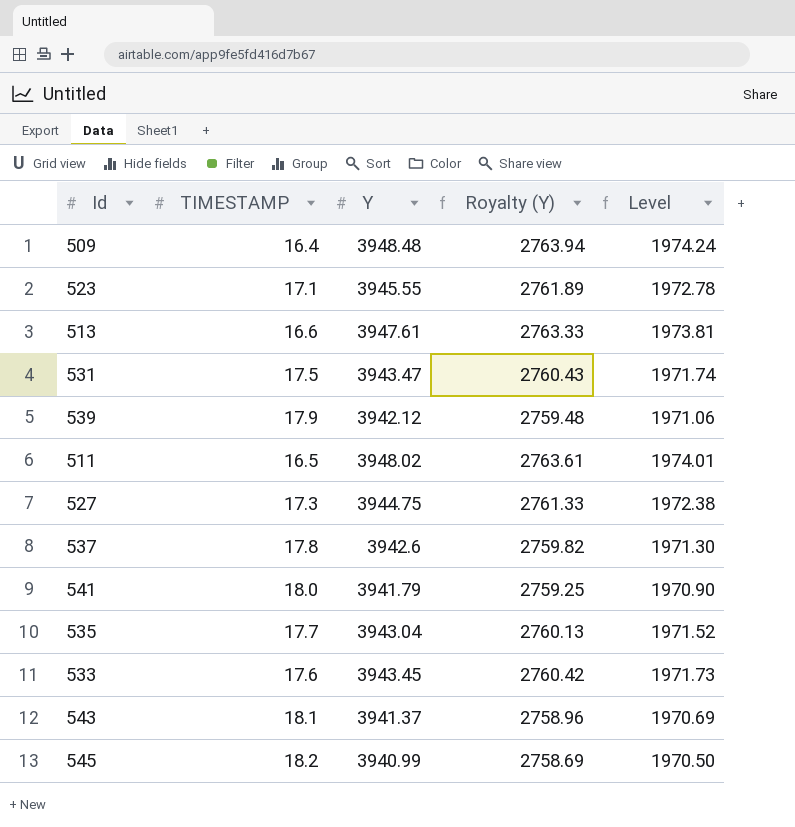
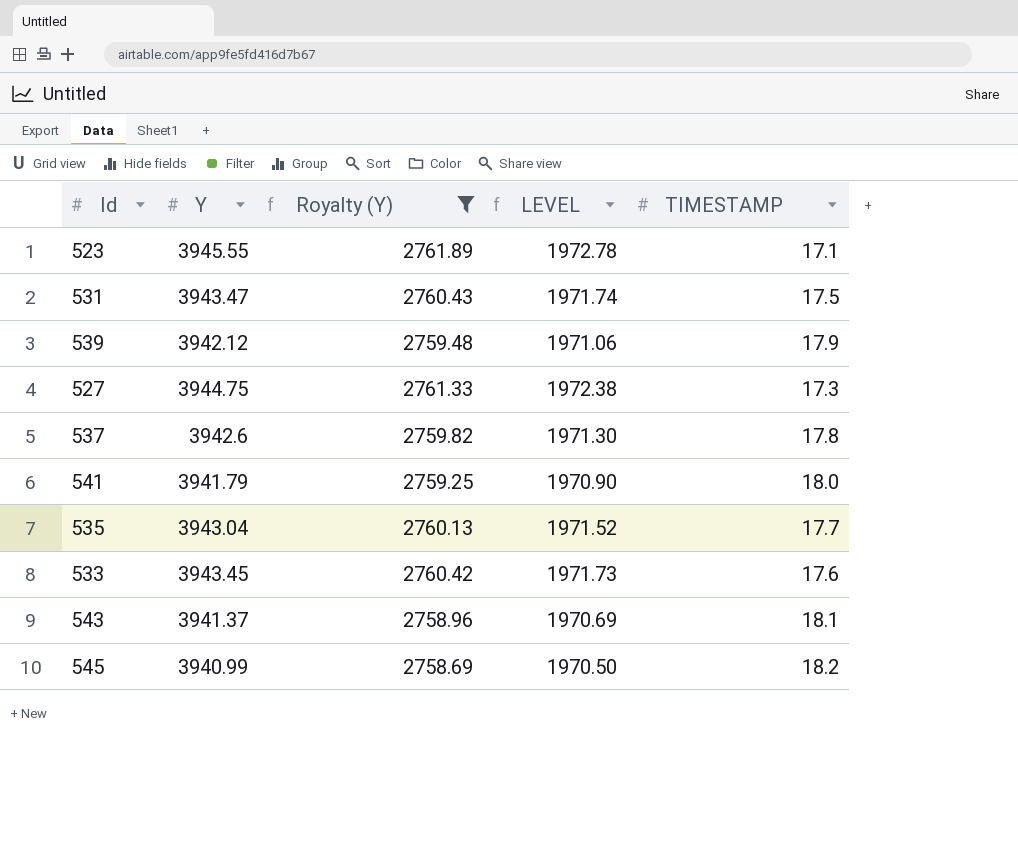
filter: none -> Royalty (Y) <= 2761.89
column name: Level -> LEVEL
column TIMESTAMP | position: 2 -> 5

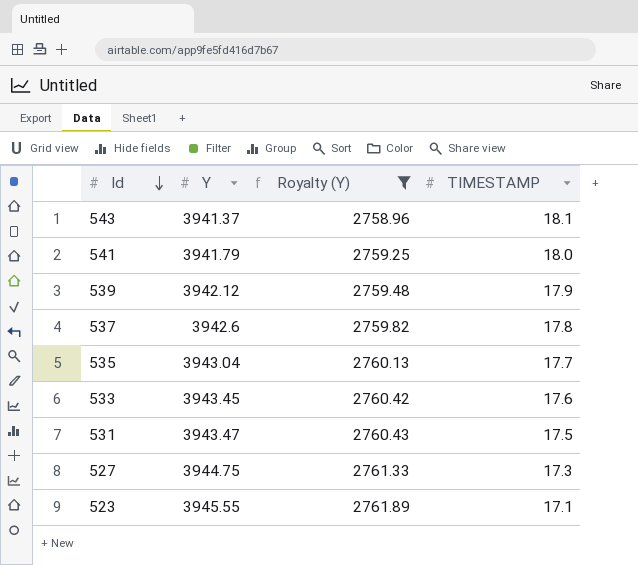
row order: none -> Id descending
column LEVEL | formula: [Y] * 0.5 -> none
row 545: 3940.99 | 2758.69 | 1970.50 | 18.2 -> none

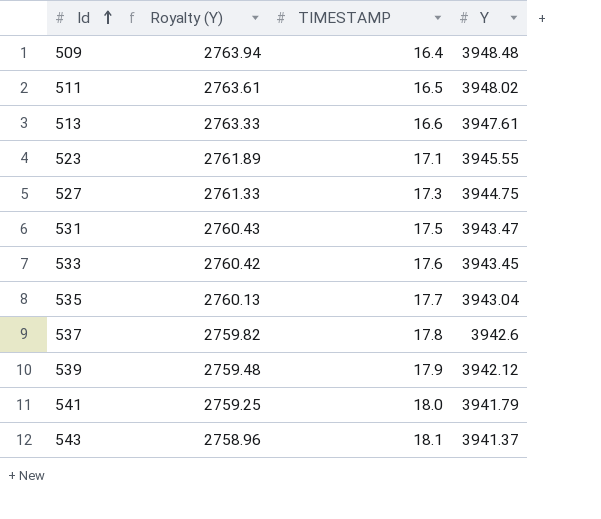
filter: Royalty (Y) <= 2761.89 -> none
row order: Id descending -> Id ascending
column Y | position: 2 -> 4

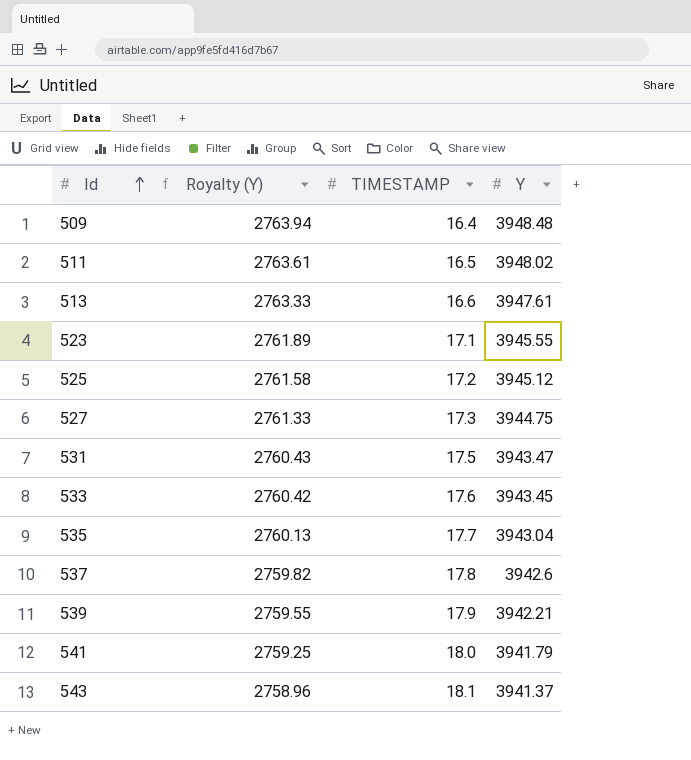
row 525: none -> 2761.58 | 17.2 | 3945.12
539 | Royalty (Y): 2759.48 -> 2759.55
539 | Y: 3942.12 -> 3942.21

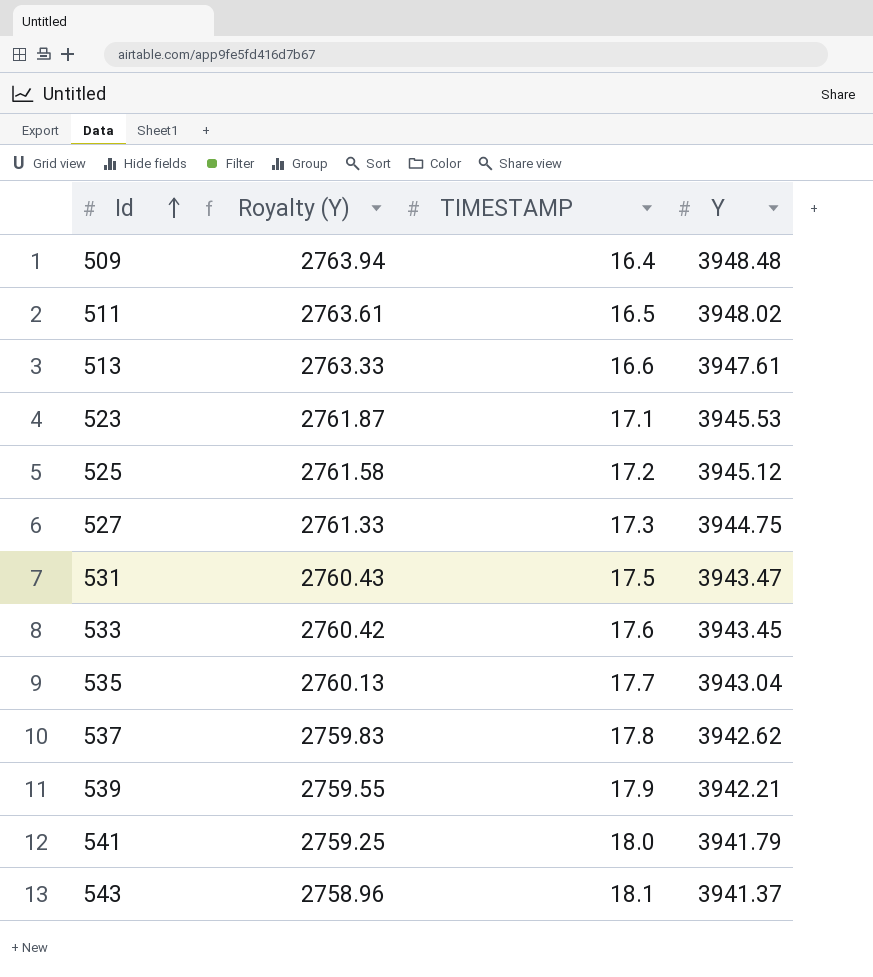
523 | Royalty (Y): 2761.89 -> 2761.87
523 | Y: 3945.55 -> 3945.53
537 | Royalty (Y): 2759.82 -> 2759.83
537 | Y: 3942.6 -> 3942.62

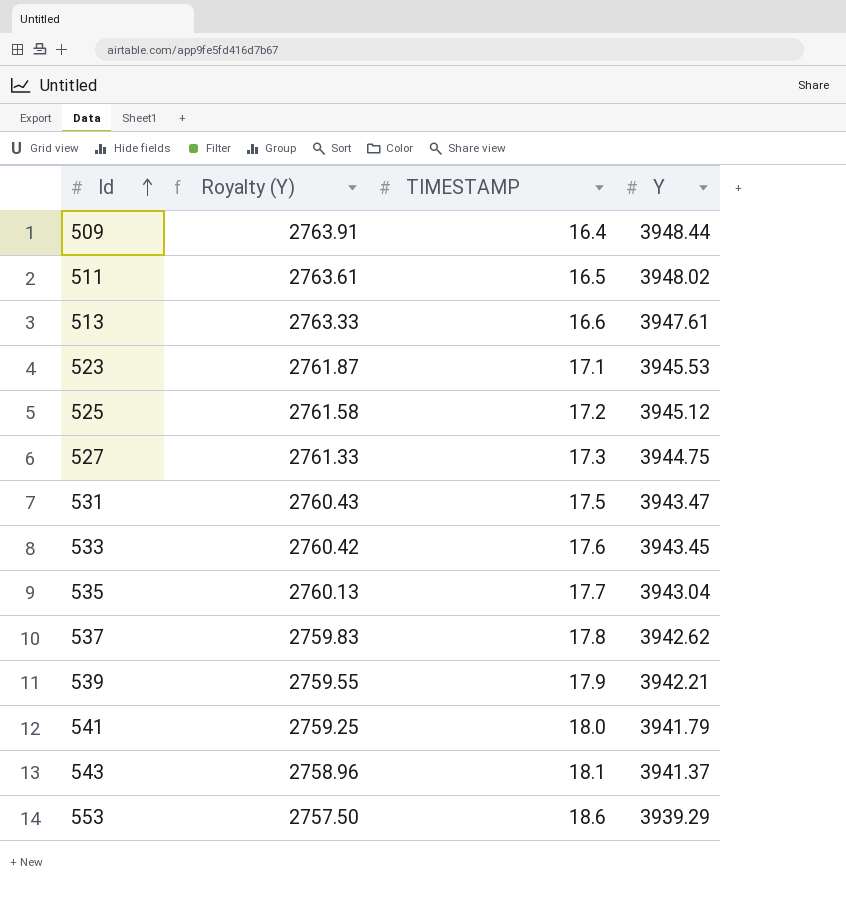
509 | Royalty (Y): 2763.94 -> 2763.91
509 | Y: 3948.48 -> 3948.44
row 553: none -> 2757.50 | 18.6 | 3939.29

